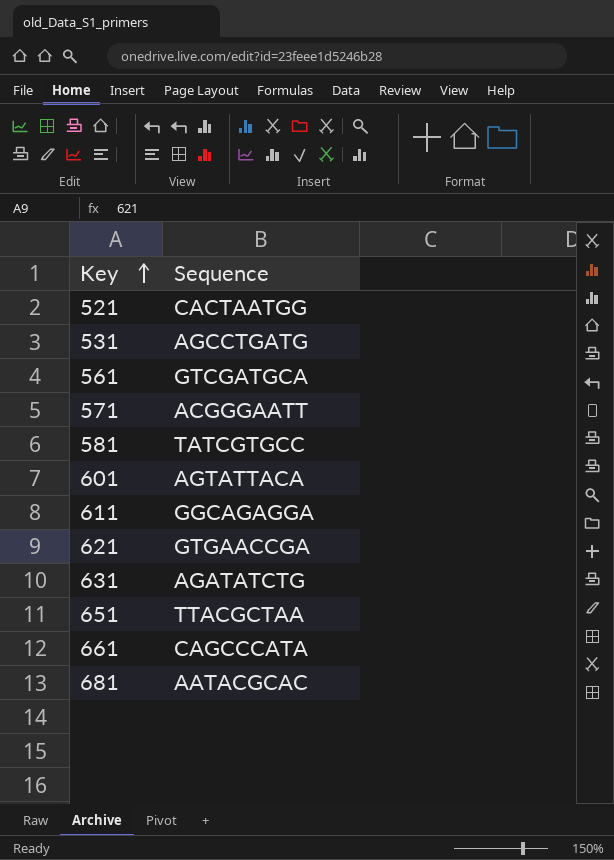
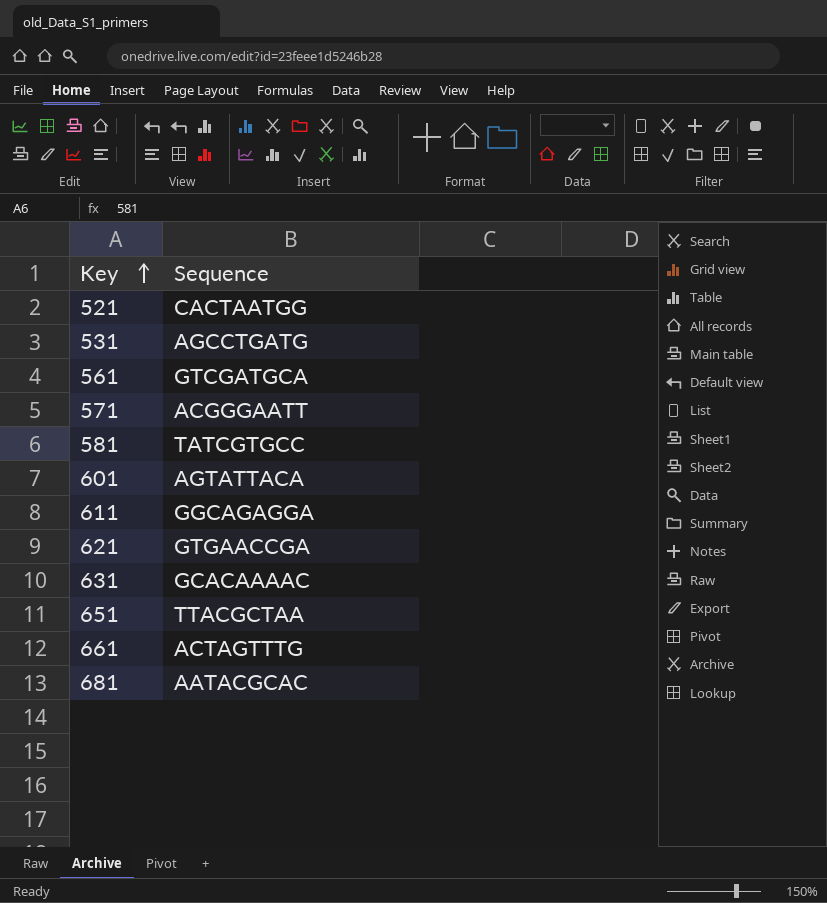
631 | Sequence: AGATATCTG -> GCACAAAAC
661 | Sequence: CAGCCCATA -> ACTAGTTTG

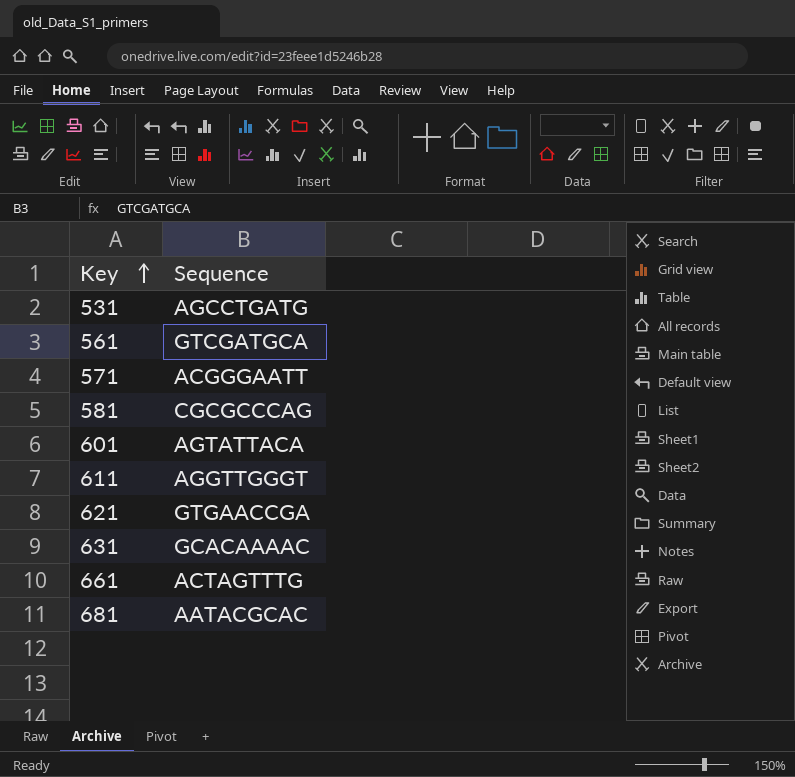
row 521: CACTAATGG -> none
row 651: TTACGCTAA -> none
581 | Sequence: TATCGTGCC -> CGCGCCCAG
611 | Sequence: GGCAGAGGA -> AGGTTGGGT

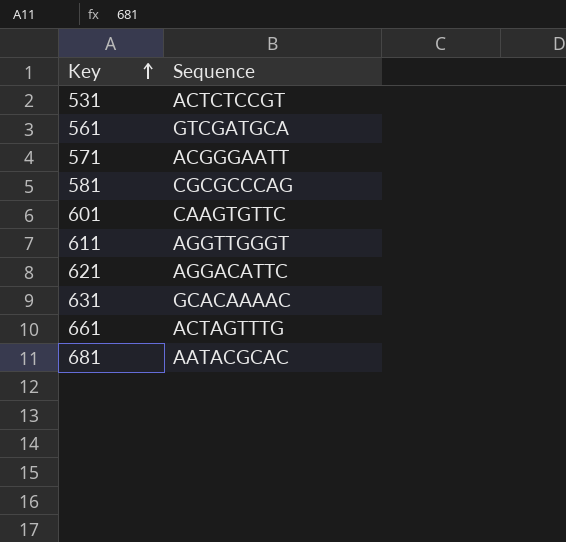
531 | Sequence: AGCCTGATG -> ACTCTCCGT
601 | Sequence: AGTATTACA -> CAAGTGTTC
621 | Sequence: GTGAACCGA -> AGGACATTC

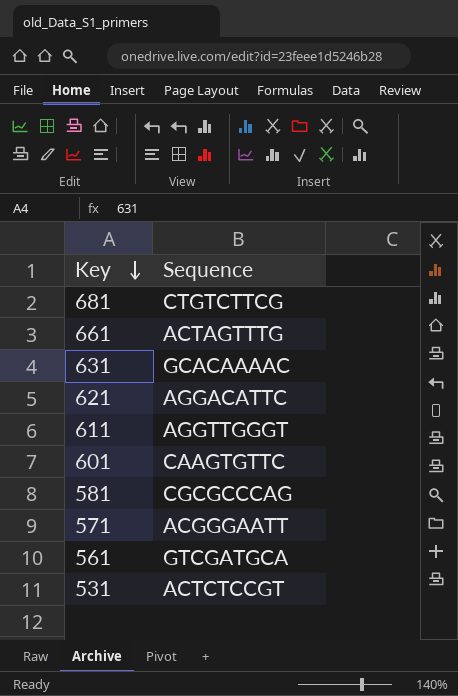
row order: Key ascending -> Key descending
681 | Sequence: AATACGCAC -> CTGTCTTCG

